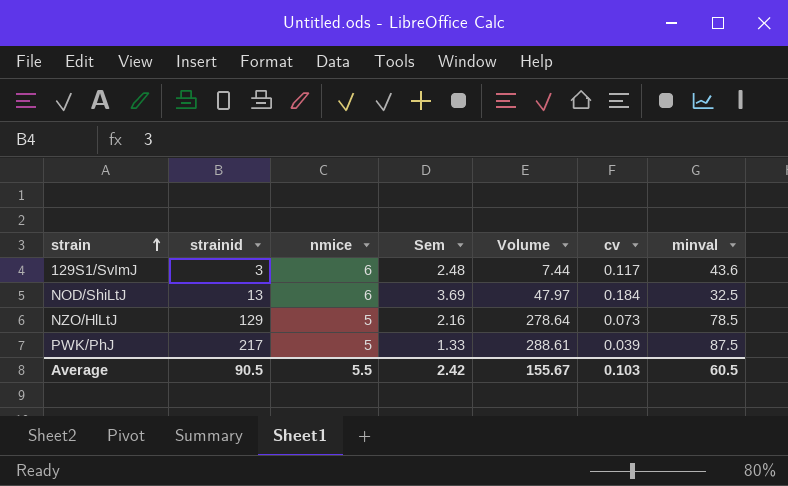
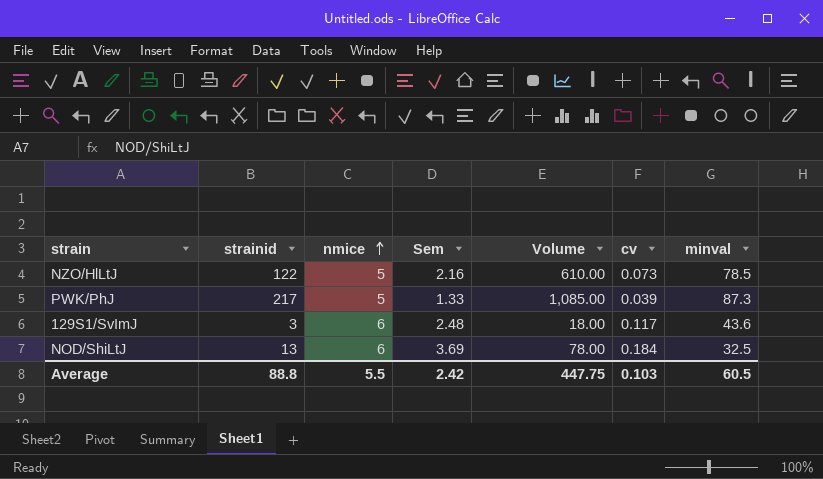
row order: strain ascending -> nmice ascending
column Volume | formula: [strainid] * [Sem] -> [strainid] * [nmice]
NZO/HlLtJ | strainid: 129 -> 122
PWK/PhJ | minval: 87.5 -> 87.3
Average | strainid: 90.5 -> 88.8
Average | Volume: 155.67 -> 447.75

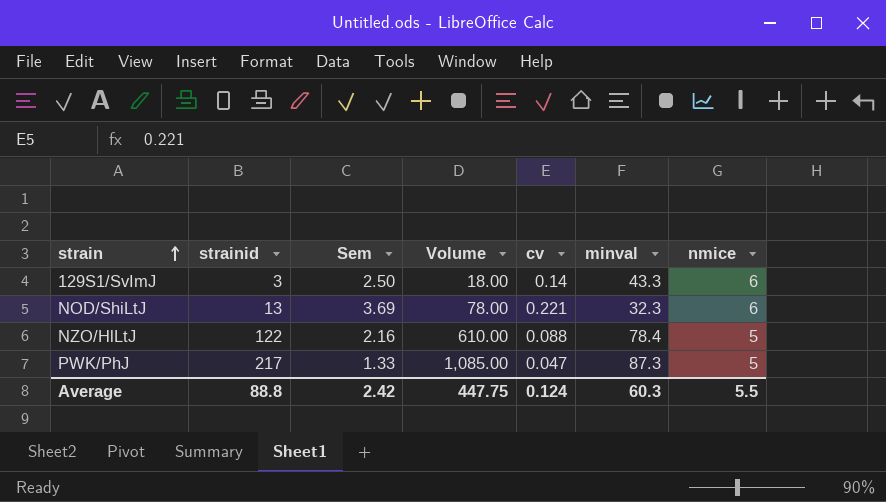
row order: nmice ascending -> strain ascending
column nmice | position: 3 -> 7
129S1/SvImJ | Sem: 2.48 -> 2.50
129S1/SvImJ | cv: 0.117 -> 0.14
129S1/SvImJ | minval: 43.6 -> 43.3
NOD/ShiLtJ | cv: 0.184 -> 0.221
NOD/ShiLtJ | minval: 32.5 -> 32.3
NZO/HlLtJ | cv: 0.073 -> 0.088
NZO/HlLtJ | minval: 78.5 -> 78.4
PWK/PhJ | cv: 0.039 -> 0.047
Average | cv: 0.103 -> 0.124
Average | minval: 60.5 -> 60.3

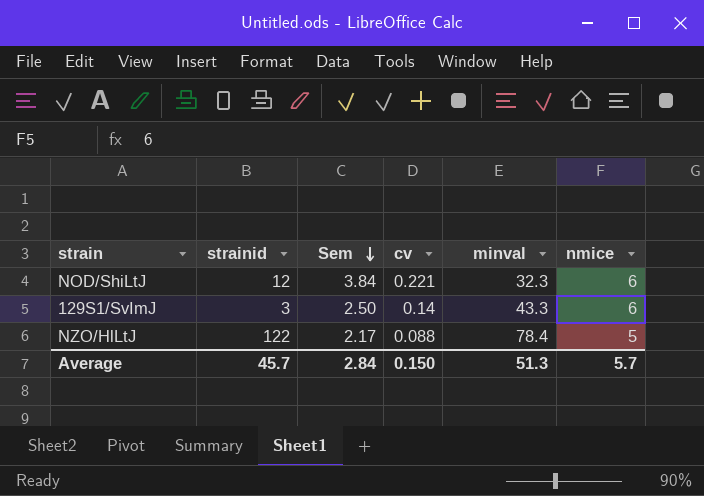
row order: strain ascending -> Sem descending
column Volume | formula: [strainid] * [nmice] -> none
row PWK/PhJ: 217 | 1.33 | 1,085.00 | 0.047 | 87.3 | 5 -> none
NOD/ShiLtJ | strainid: 13 -> 12
NOD/ShiLtJ | Sem: 3.69 -> 3.84
NZO/HlLtJ | Sem: 2.16 -> 2.17
Average | strainid: 88.8 -> 45.7
Average | Sem: 2.42 -> 2.84
Average | cv: 0.124 -> 0.150
Average | minval: 60.3 -> 51.3
Average | nmice: 5.5 -> 5.7

